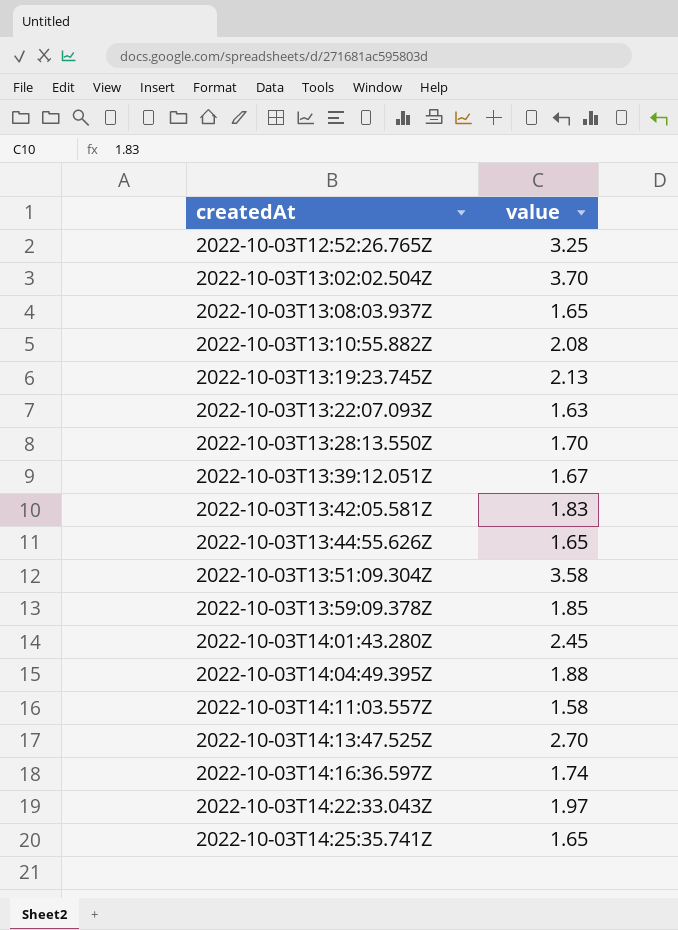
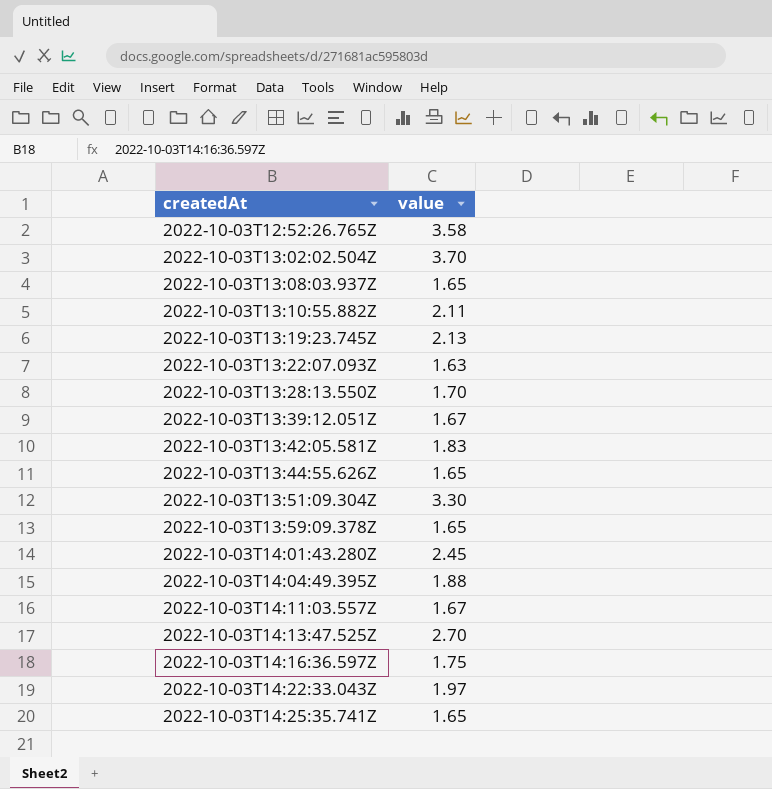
2022-10-03T12:52:26.765Z | value: 3.25 -> 3.58
2022-10-03T13:10:55.882Z | value: 2.08 -> 2.11
2022-10-03T13:51:09.304Z | value: 3.58 -> 3.30
2022-10-03T13:59:09.378Z | value: 1.85 -> 1.65
2022-10-03T14:11:03.557Z | value: 1.58 -> 1.67
2022-10-03T14:16:36.597Z | value: 1.74 -> 1.75

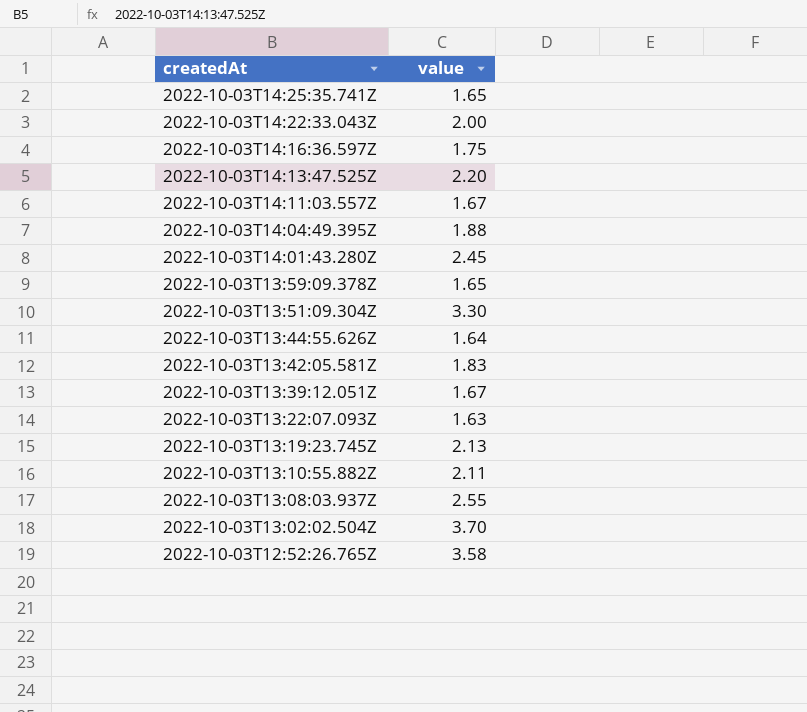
row order: createdAt ascending -> createdAt descending
row 2022-10-03T13:28:13.550Z: 1.70 -> none
2022-10-03T14:22:33.043Z | value: 1.97 -> 2.00
2022-10-03T14:13:47.525Z | value: 2.70 -> 2.20
2022-10-03T13:44:55.626Z | value: 1.65 -> 1.64
2022-10-03T13:08:03.937Z | value: 1.65 -> 2.55

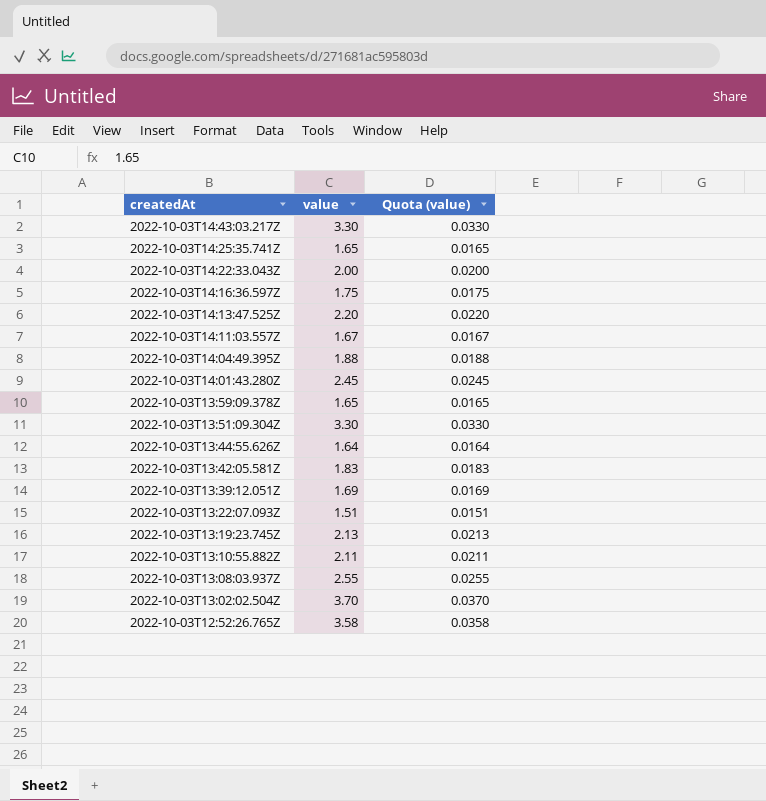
column Quota (value) | formula: none -> [value] * 0.01
row 2022-10-03T14:43:03.217Z: none -> 3.30 | 0.0330
2022-10-03T13:39:12.051Z | value: 1.67 -> 1.69
2022-10-03T13:22:07.093Z | value: 1.63 -> 1.51

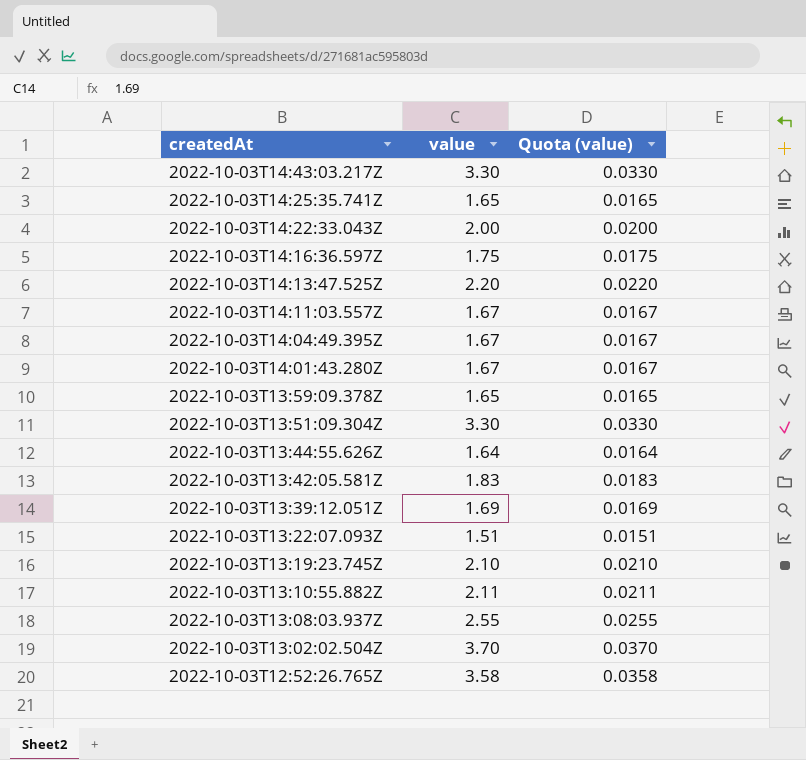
2022-10-03T14:04:49.395Z | value: 1.88 -> 1.67
2022-10-03T14:04:49.395Z | Quota (value): 0.0188 -> 0.0167
2022-10-03T14:01:43.280Z | value: 2.45 -> 1.67
2022-10-03T14:01:43.280Z | Quota (value): 0.0245 -> 0.0167
2022-10-03T13:19:23.745Z | value: 2.13 -> 2.10
2022-10-03T13:19:23.745Z | Quota (value): 0.0213 -> 0.0210

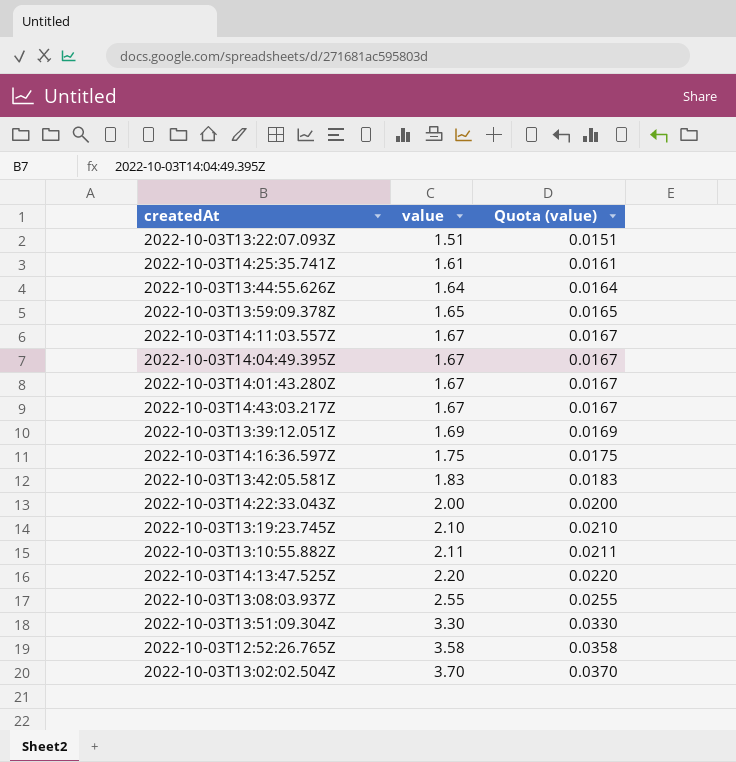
row order: createdAt descending -> value ascending
2022-10-03T14:25:35.741Z | value: 1.65 -> 1.61
2022-10-03T14:25:35.741Z | Quota (value): 0.0165 -> 0.0161
2022-10-03T14:43:03.217Z | value: 3.30 -> 1.67
2022-10-03T14:43:03.217Z | Quota (value): 0.0330 -> 0.0167

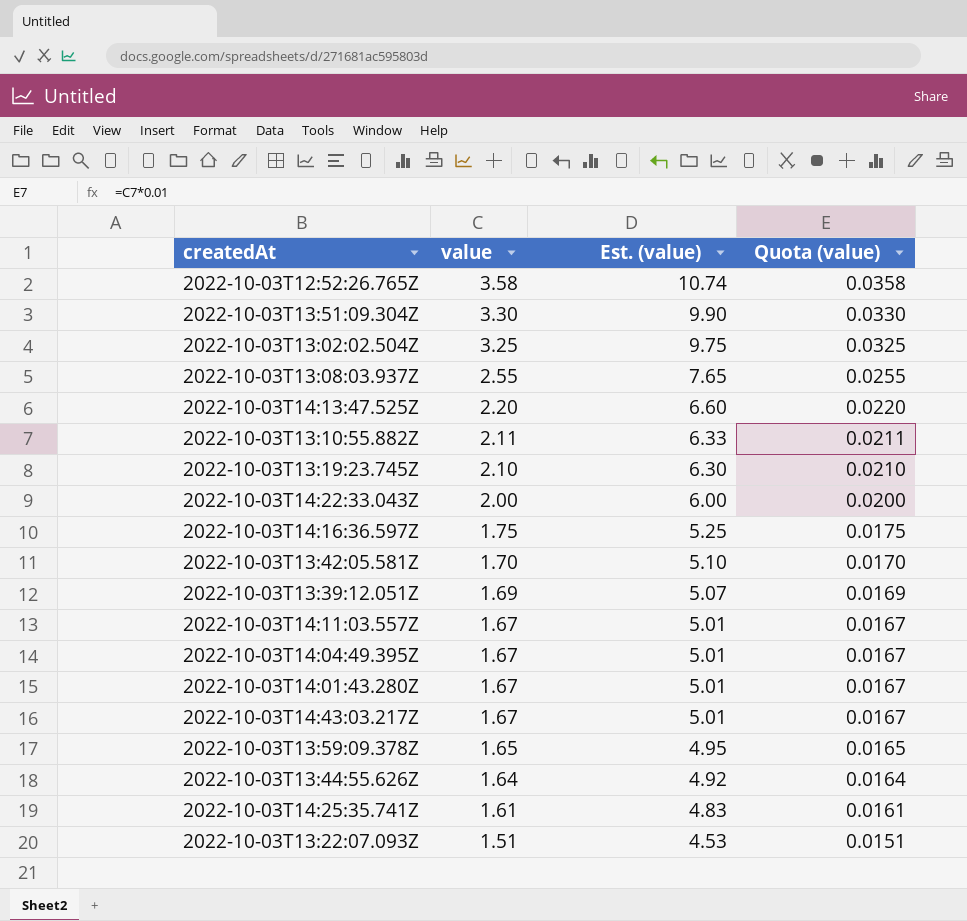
row order: value ascending -> value descending
column Est. (value) | formula: none -> [value] * 3
2022-10-03T13:02:02.504Z | value: 3.70 -> 3.25
2022-10-03T13:02:02.504Z | Quota (value): 0.0370 -> 0.0325
2022-10-03T13:42:05.581Z | value: 1.83 -> 1.70
2022-10-03T13:42:05.581Z | Quota (value): 0.0183 -> 0.0170

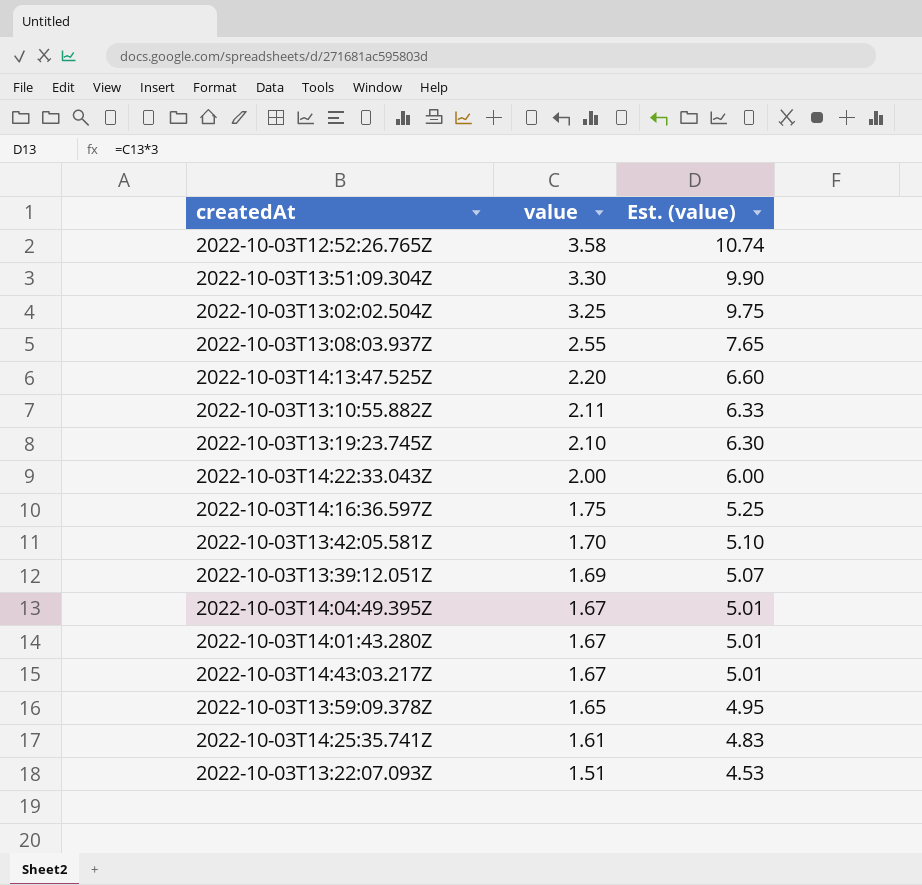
column Quota (value) | formula: [value] * 0.01 -> none
row 2022-10-03T14:11:03.557Z: 1.67 | 5.01 | 0.0167 -> none
row 2022-10-03T13:44:55.626Z: 1.64 | 4.92 | 0.0164 -> none

